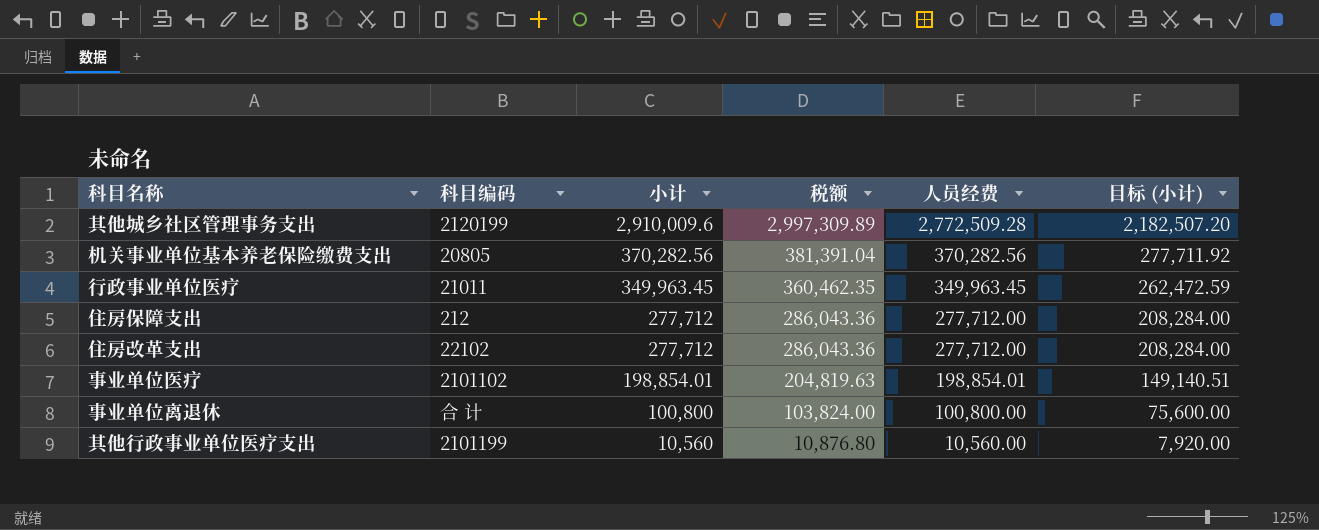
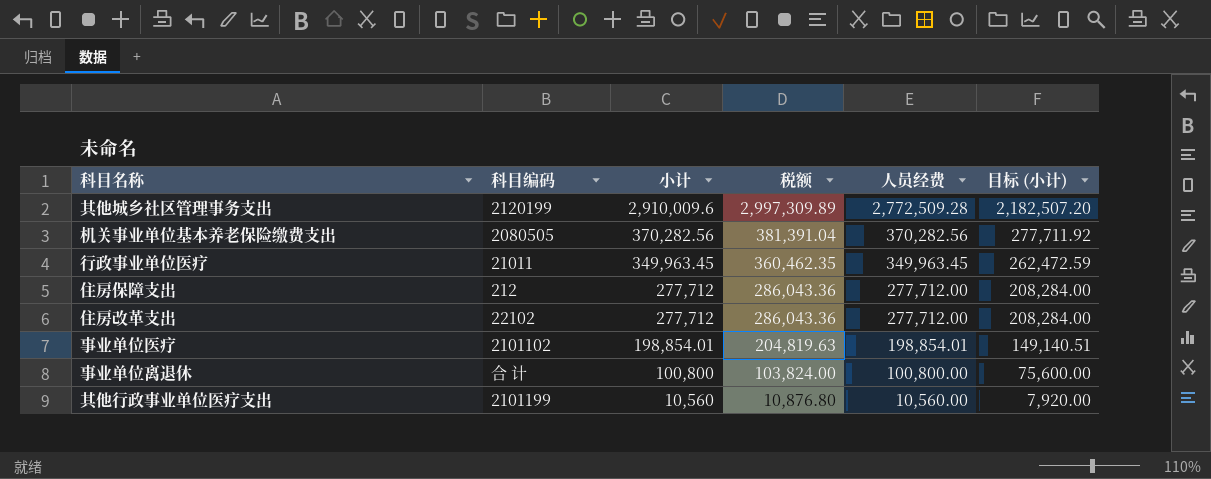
机关事业单位基本养老保险缴费支出 | 科目编码: 20805 -> 2080505

